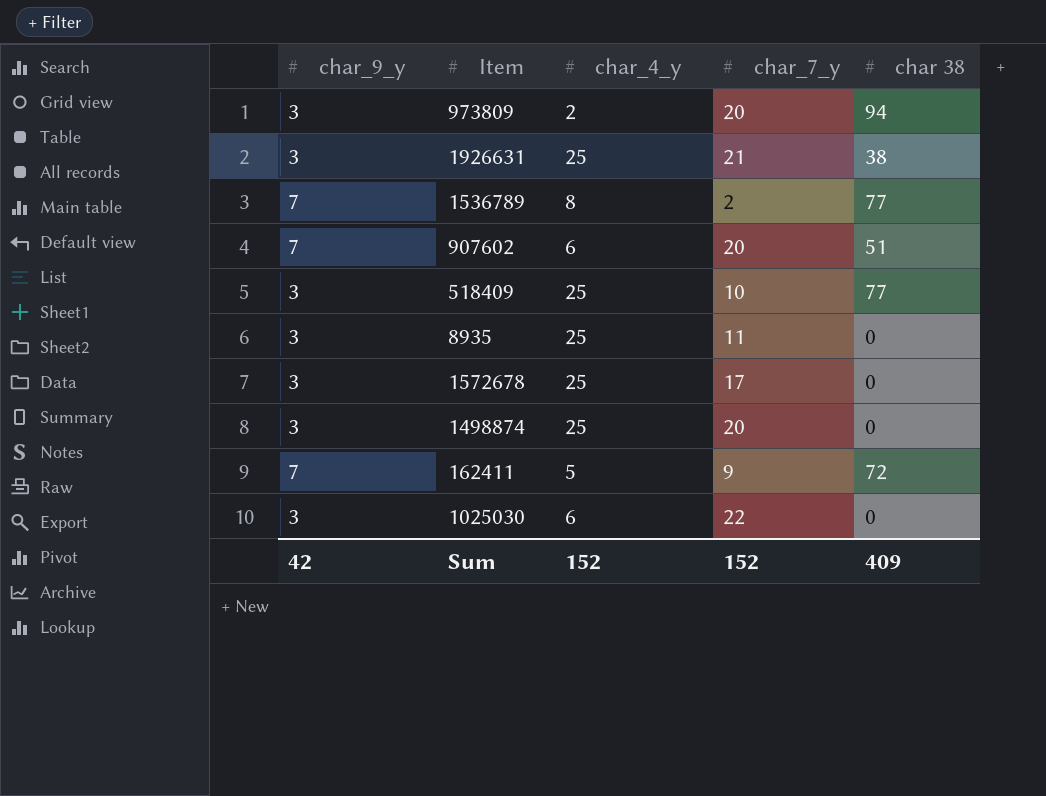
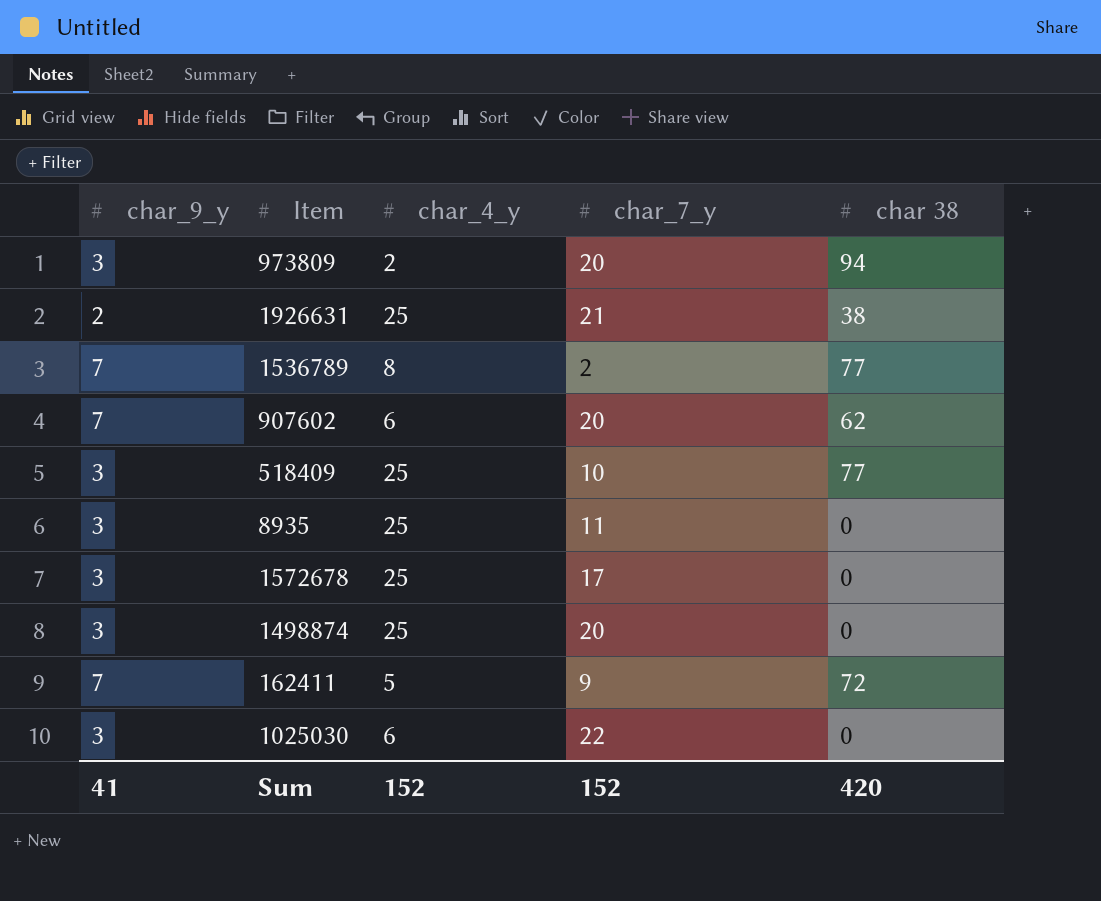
1926631 | char_9_y: 3 -> 2
907602 | char 38: 51 -> 62
Sum | char_9_y: 42 -> 41
Sum | char 38: 409 -> 420

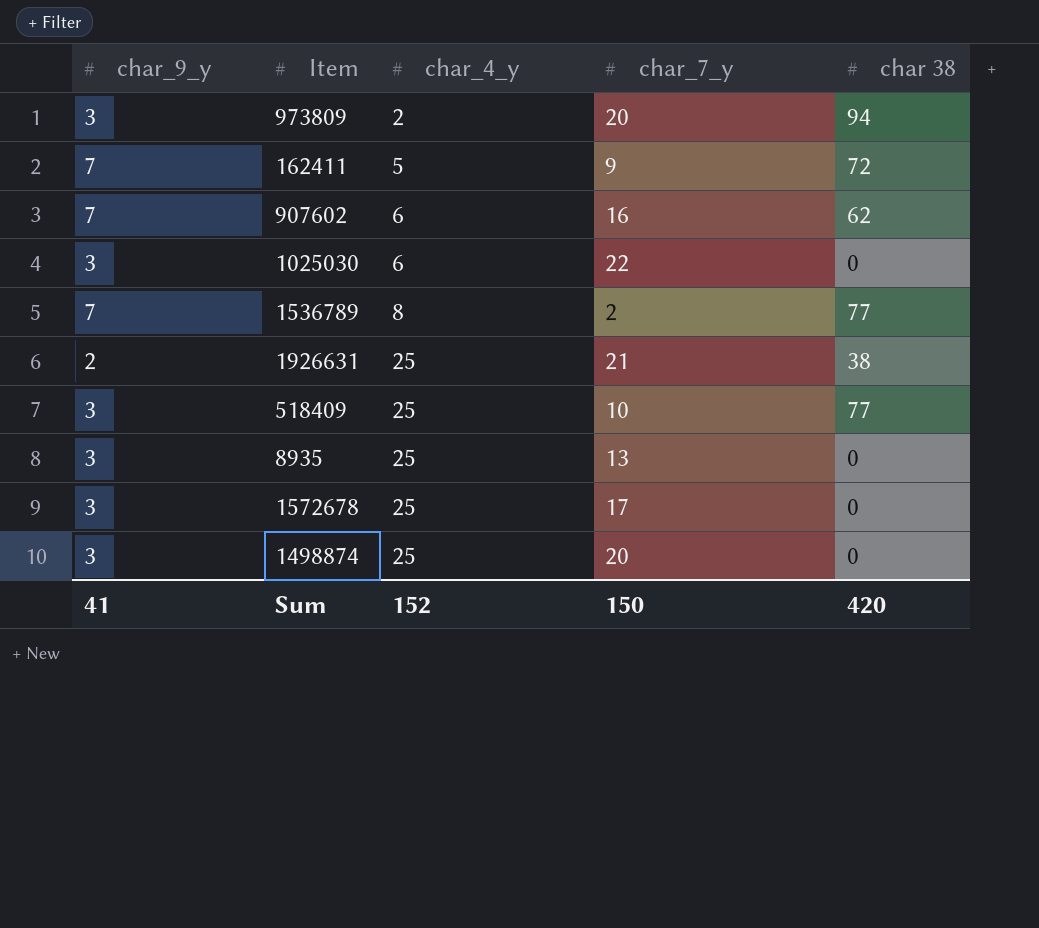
row order: none -> char_4_y ascending
907602 | char_7_y: 20 -> 16
8935 | char_7_y: 11 -> 13
Sum | char_7_y: 152 -> 150

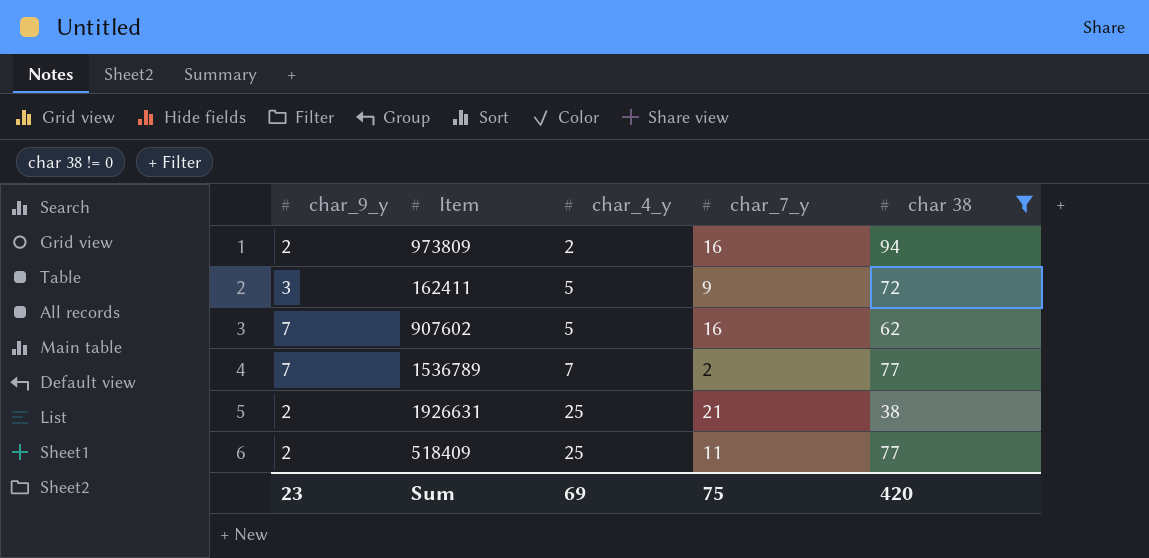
filter: none -> char 38 != 0
973809 | char_9_y: 3 -> 2
973809 | char_7_y: 20 -> 16
162411 | char_9_y: 7 -> 3
907602 | char_4_y: 6 -> 5
1536789 | char_4_y: 8 -> 7
518409 | char_9_y: 3 -> 2
518409 | char_7_y: 10 -> 11
Sum | char_9_y: 41 -> 23
Sum | char_4_y: 152 -> 69
Sum | char_7_y: 150 -> 75

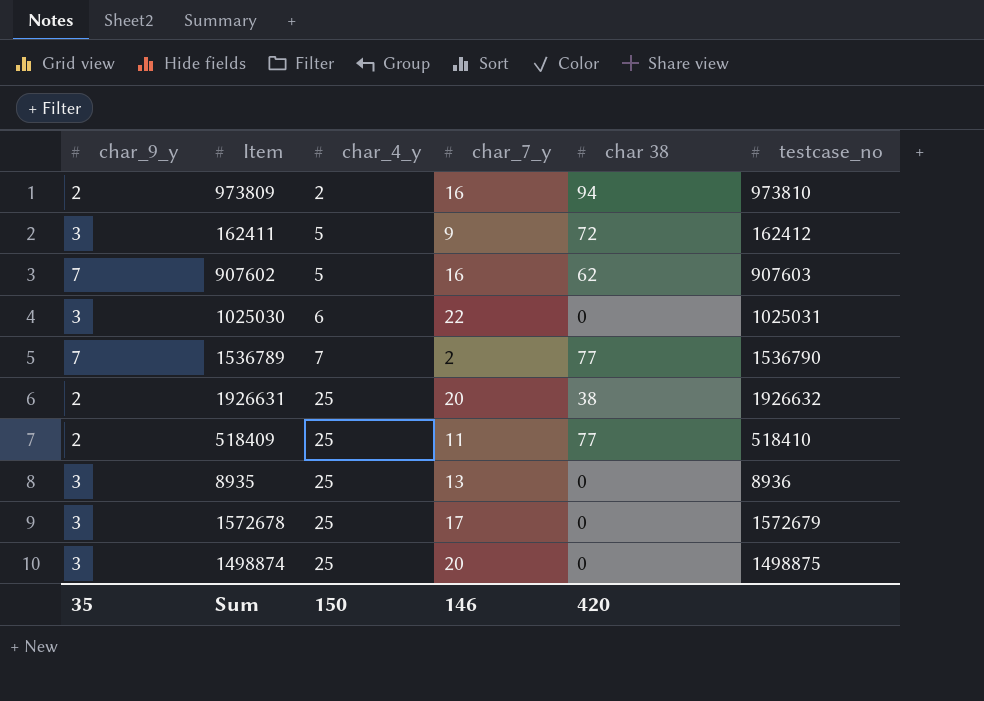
filter: char 38 != 0 -> none
column testcase_no | position: none -> 6
1926631 | char_7_y: 21 -> 20
Sum | char_9_y: 23 -> 35
Sum | char_4_y: 69 -> 150
Sum | char_7_y: 75 -> 146

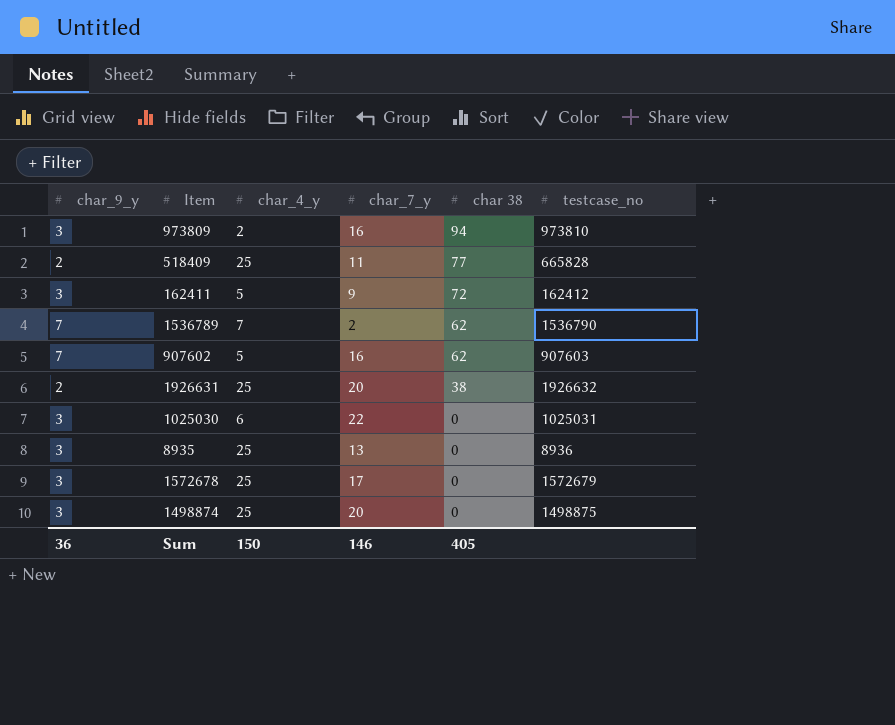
row order: char_4_y ascending -> char 38 descending
973809 | char_9_y: 2 -> 3
518409 | testcase_no: 518410 -> 665828
1536789 | char 38: 77 -> 62
Sum | char_9_y: 35 -> 36
Sum | char 38: 420 -> 405

